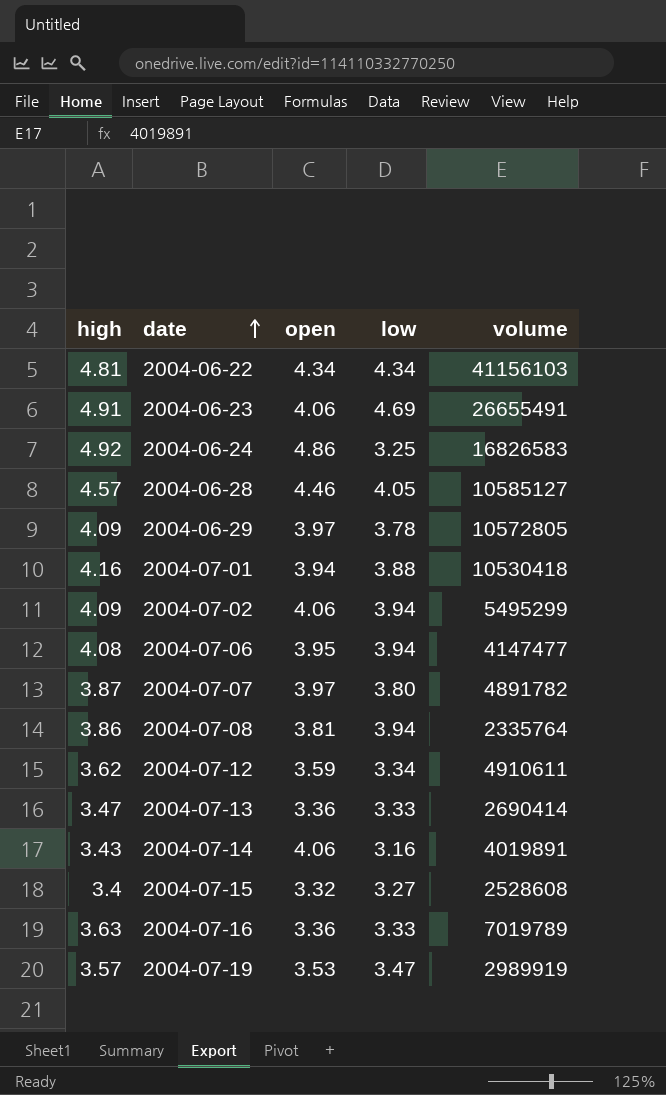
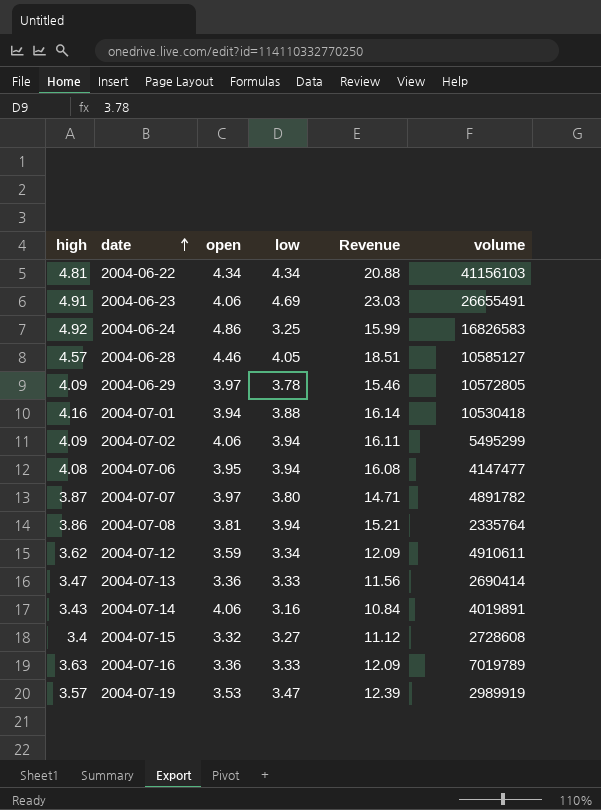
column Revenue | formula: none -> [high] * [low]
2004-07-15 | volume: 2528608 -> 2728608

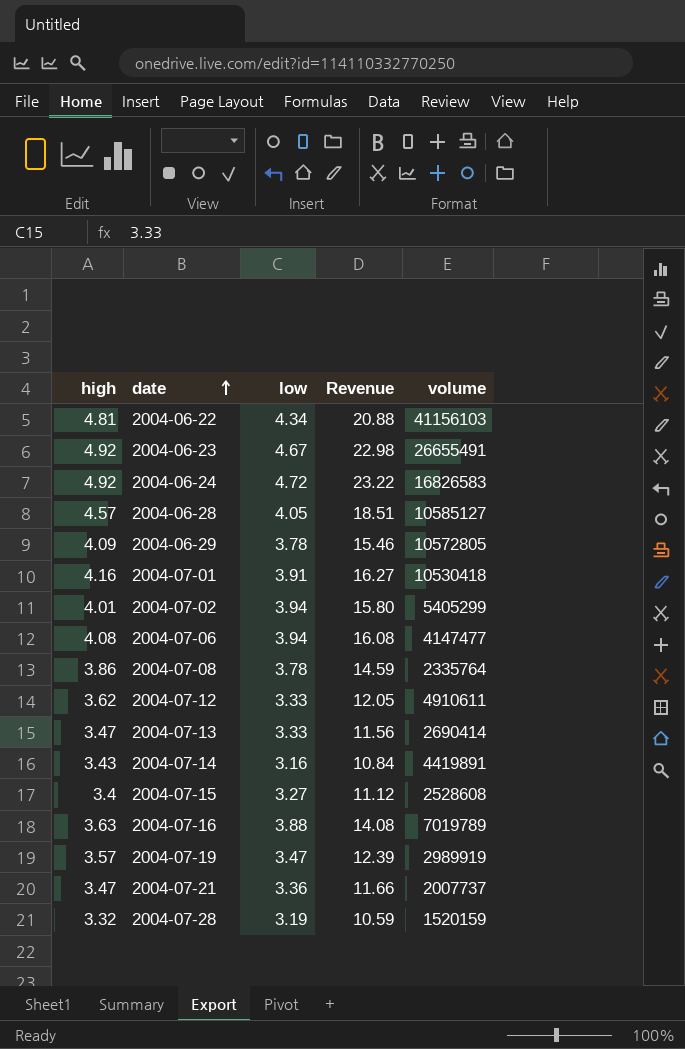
column open | position: 3 -> none
row 2004-07-07: 3.87 | 3.97 | 3.80 | 14.71 | 4891782 -> none
2004-06-23 | high: 4.91 -> 4.92
2004-06-23 | low: 4.69 -> 4.67
2004-06-23 | Revenue: 23.03 -> 22.98
2004-06-24 | low: 3.25 -> 4.72
2004-06-24 | Revenue: 15.99 -> 23.22
2004-07-01 | low: 3.88 -> 3.91
2004-07-01 | Revenue: 16.14 -> 16.27
2004-07-02 | high: 4.09 -> 4.01
2004-07-02 | Revenue: 16.11 -> 15.80
2004-07-02 | volume: 5495299 -> 5405299
2004-07-08 | low: 3.94 -> 3.78
2004-07-08 | Revenue: 15.21 -> 14.59
2004-07-12 | low: 3.34 -> 3.33
2004-07-12 | Revenue: 12.09 -> 12.05
2004-07-14 | volume: 4019891 -> 4419891
2004-07-15 | volume: 2728608 -> 2528608
2004-07-16 | low: 3.33 -> 3.88
2004-07-16 | Revenue: 12.09 -> 14.08
row 2004-07-21: none -> 3.47 | 3.36 | 11.66 | 2007737
row 2004-07-28: none -> 3.32 | 3.19 | 10.59 | 1520159

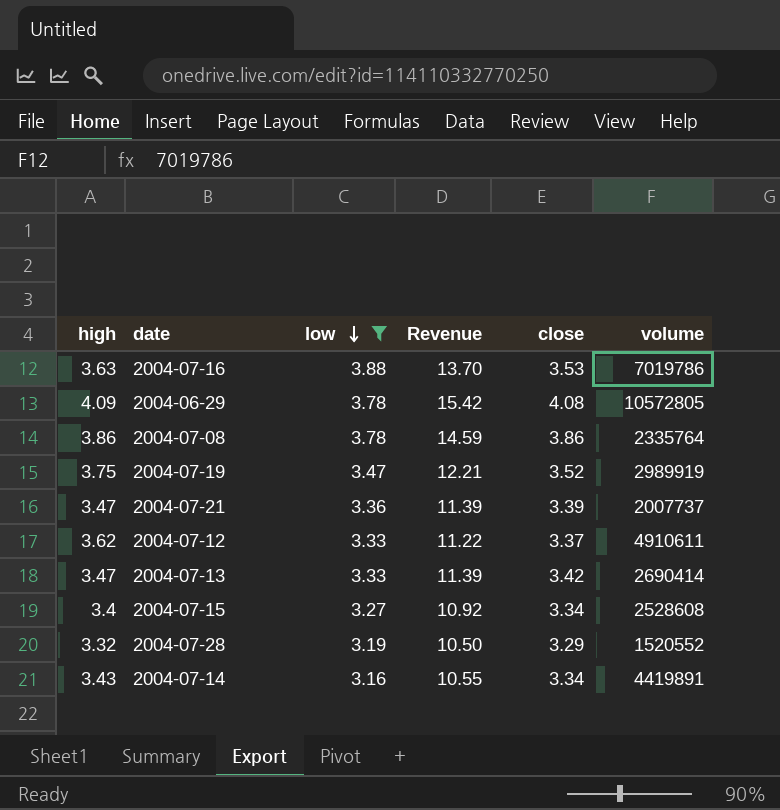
filter: none -> low <= 3.88
row order: date ascending -> low descending
column Revenue | formula: [high] * [low] -> [low] * [close]
column close | position: none -> 5
2004-07-16 | volume: 7019789 -> 7019786
2004-07-19 | high: 3.57 -> 3.75
2004-07-28 | volume: 1520159 -> 1520552

